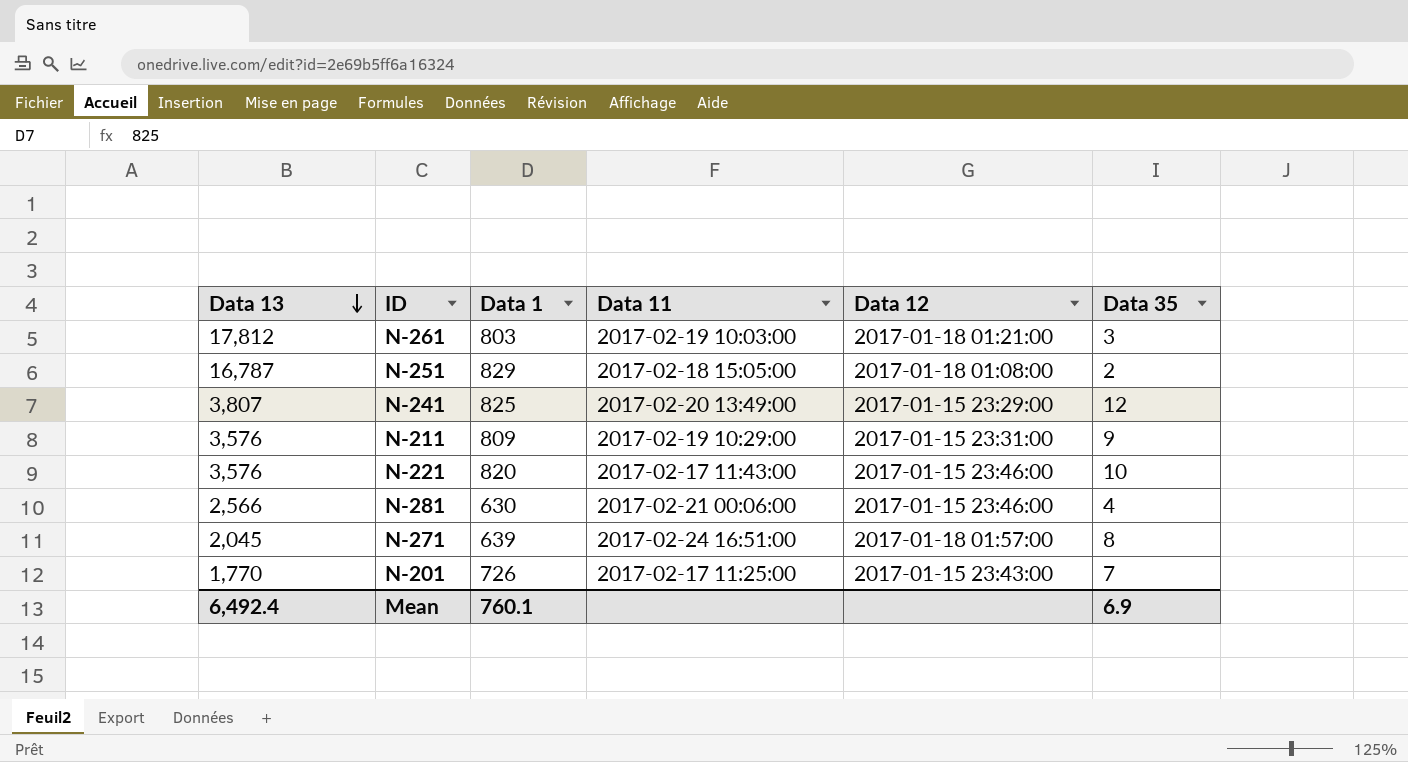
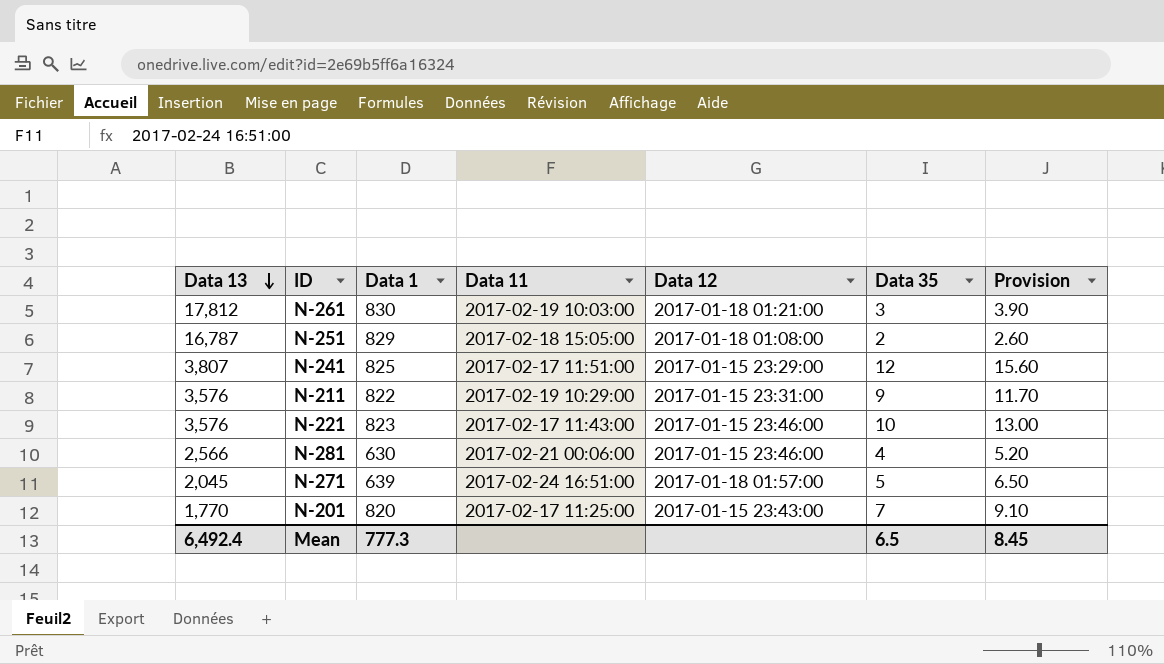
column Provision | formula: none -> [Data 35] * 1.3
N-261 | Data 1: 803 -> 830
N-241 | Data 11: 2017-02-20 13:49:00 -> 2017-02-17 11:51:00
N-211 | Data 1: 809 -> 822
N-221 | Data 1: 820 -> 823
N-271 | Data 35: 8 -> 5
N-201 | Data 1: 726 -> 820
Mean | Data 1: 760.1 -> 777.3
Mean | Data 35: 6.9 -> 6.5

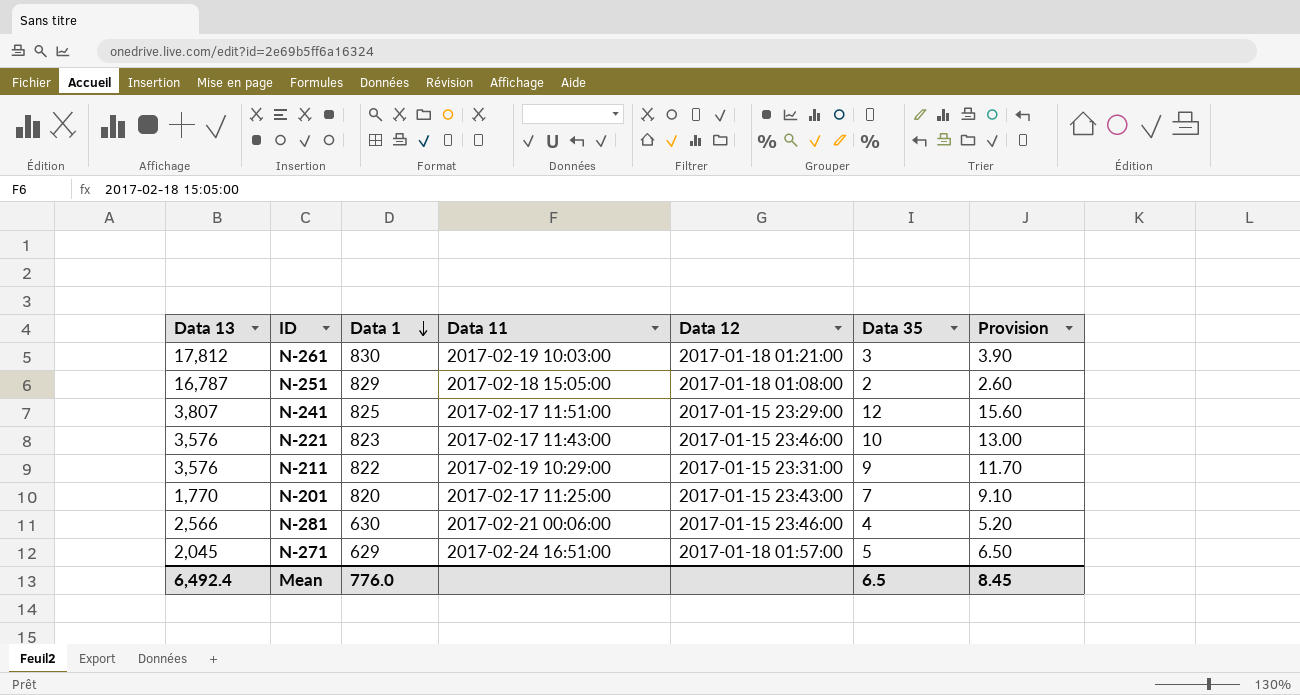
row order: Data 13 descending -> Data 1 descending
N-271 | Data 1: 639 -> 629
Mean | Data 1: 777.3 -> 776.0

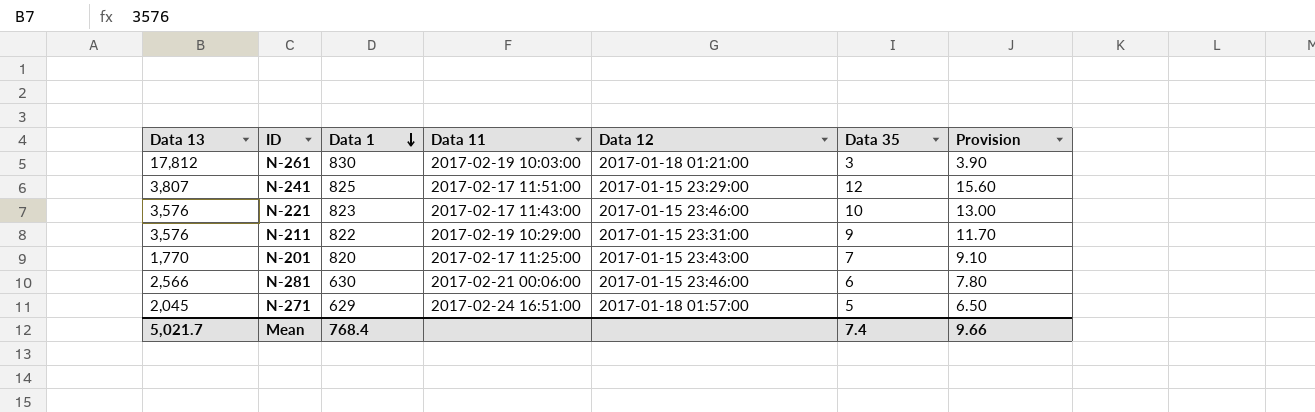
row N-251: 16,787 | 829 | 2017-02-18 15:05:00 | 2017-01-18 01:08:00 | 2 | 2.60 -> none
N-281 | Data 35: 4 -> 6
N-281 | Provision: 5.20 -> 7.80
Mean | Data 13: 6,492.4 -> 5,021.7
Mean | Data 1: 776.0 -> 768.4
Mean | Data 35: 6.5 -> 7.4
Mean | Provision: 8.45 -> 9.66

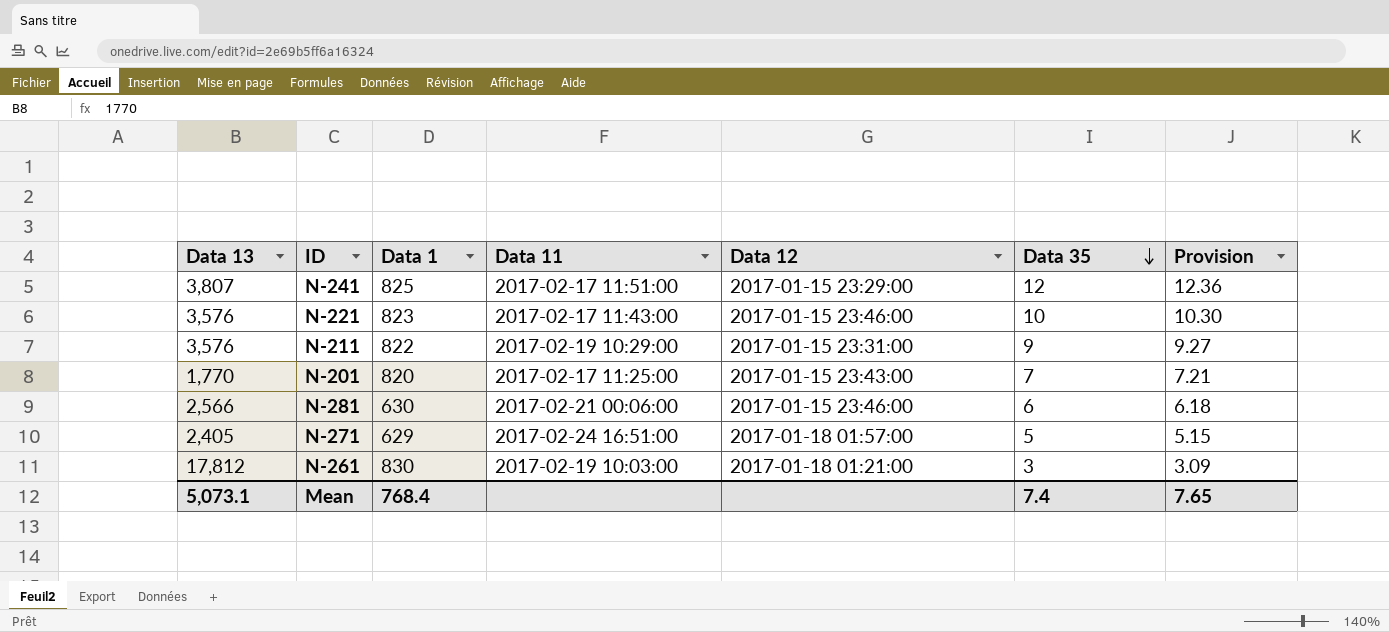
row order: Data 1 descending -> Data 35 descending
column Provision | formula: [Data 35] * 1.3 -> [Data 35] * 1.03
N-271 | Data 13: 2,045 -> 2,405
Mean | Data 13: 5,021.7 -> 5,073.1
Mean | Provision: 9.66 -> 7.65

